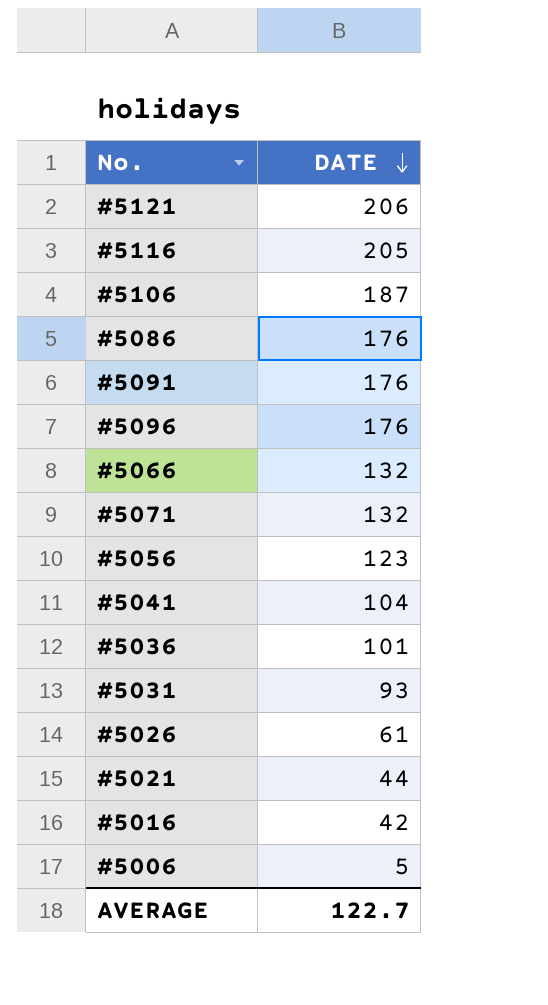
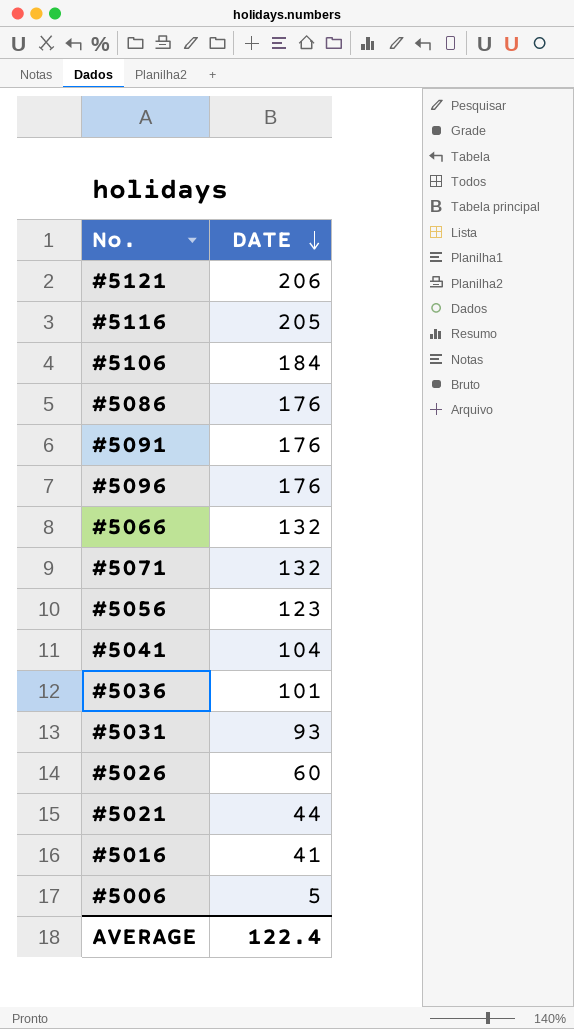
#5106 | DATE: 187 -> 184
#5026 | DATE: 61 -> 60
#5016 | DATE: 42 -> 41
AVERAGE | DATE: 122.7 -> 122.4

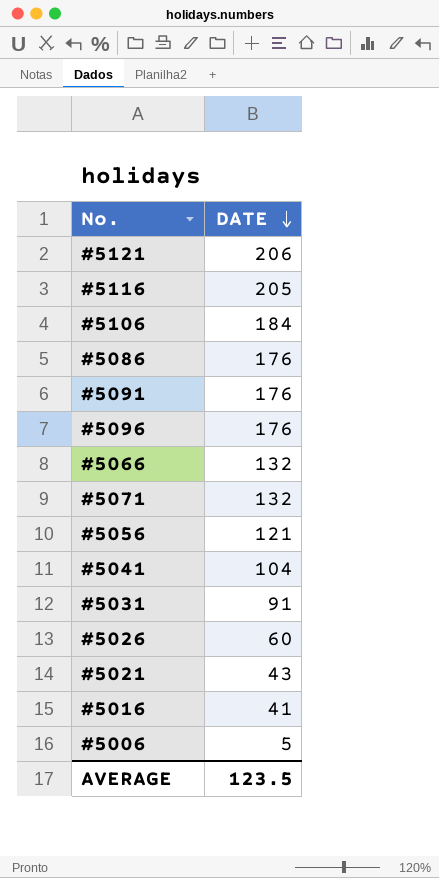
row #5036: 101 -> none
#5056 | DATE: 123 -> 121
#5031 | DATE: 93 -> 91
#5021 | DATE: 44 -> 43
AVERAGE | DATE: 122.4 -> 123.5

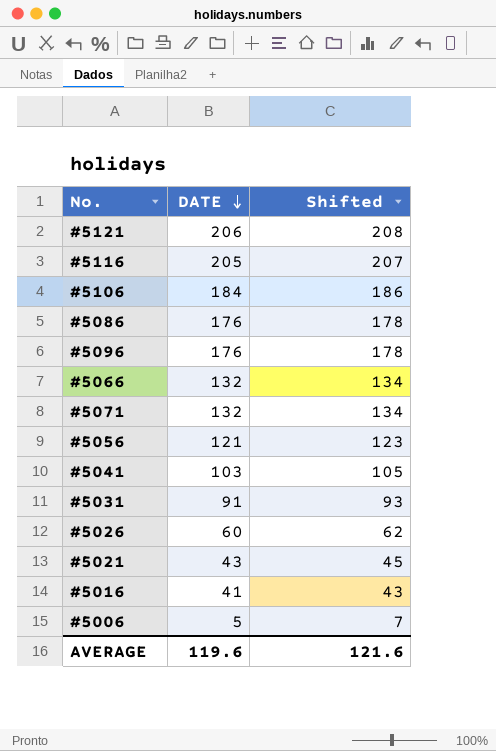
column Shifted | formula: none -> [DATE] + 2
row #5091: 176 -> none
#5041 | DATE: 104 -> 103
AVERAGE | DATE: 123.5 -> 119.6

